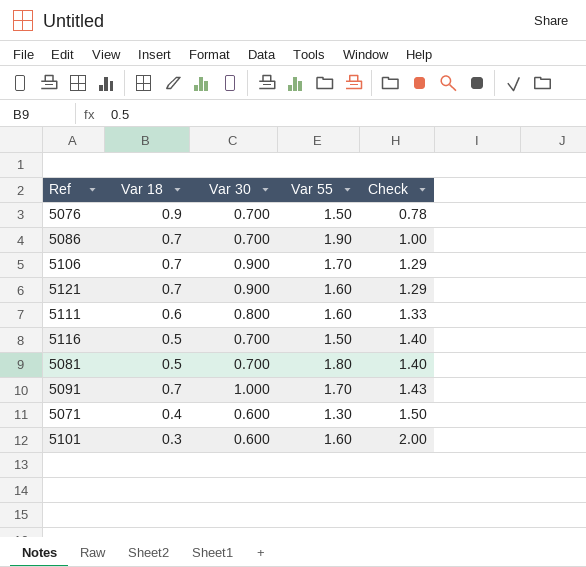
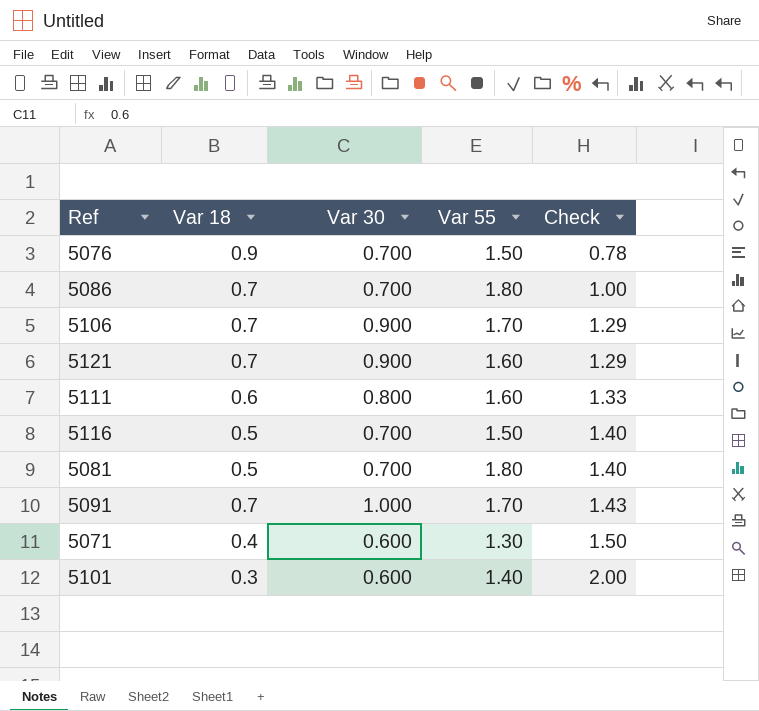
5086 | Var 55: 1.90 -> 1.80
5101 | Var 55: 1.60 -> 1.40

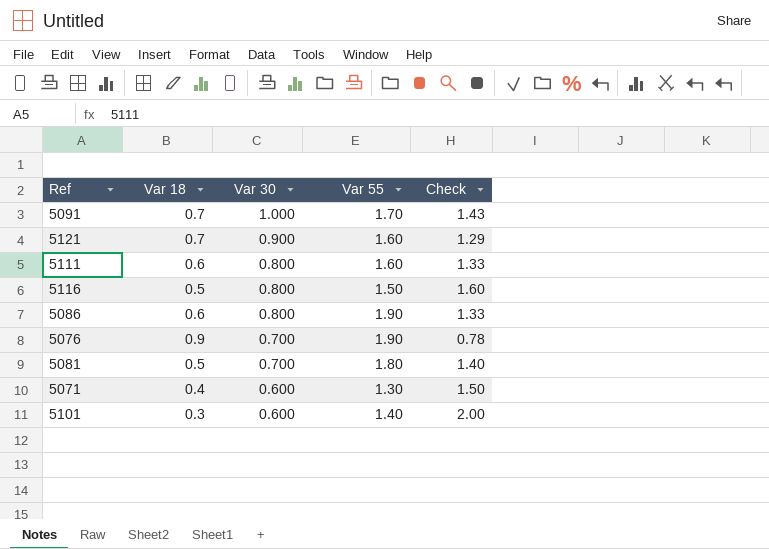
row order: Check ascending -> Var 30 descending
row 5106: 0.7 | 0.900 | 1.70 | 1.29 -> none
5116 | Var 30: 0.700 -> 0.800
5116 | Check: 1.40 -> 1.60
5086 | Var 18: 0.7 -> 0.6
5086 | Var 30: 0.700 -> 0.800
5086 | Var 55: 1.80 -> 1.90
5086 | Check: 1.00 -> 1.33
5076 | Var 55: 1.50 -> 1.90

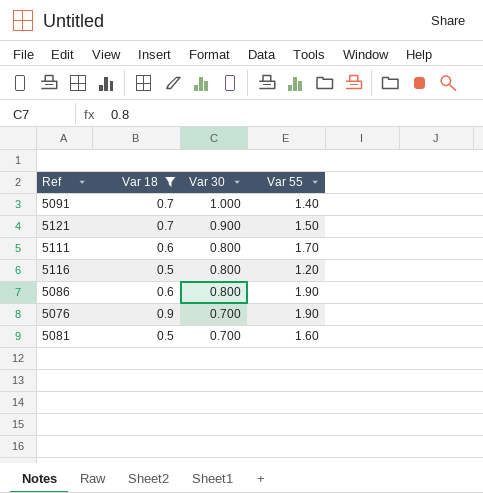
filter: none -> Var 18 >= 0.5
column Check | formula: [Var 30] / [Var 18] -> none
5091 | Var 55: 1.70 -> 1.40
5121 | Var 55: 1.60 -> 1.50
5111 | Var 55: 1.60 -> 1.70
5116 | Var 55: 1.50 -> 1.20
5081 | Var 55: 1.80 -> 1.60

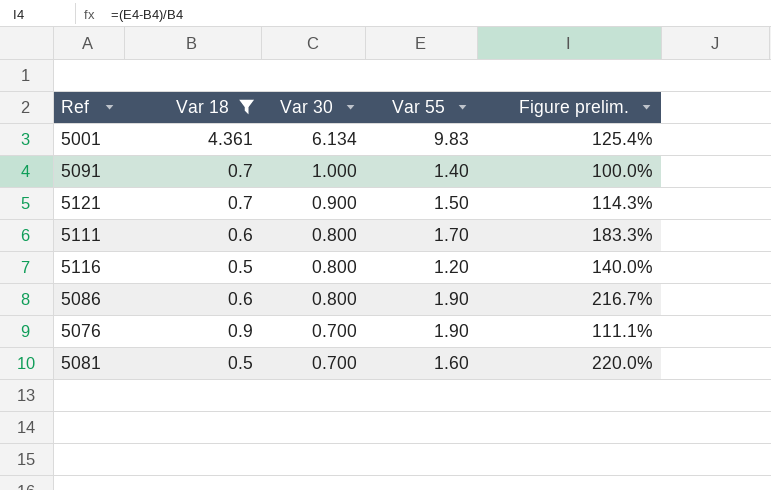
column Figure prelim. | formula: none -> ([Var 55] - [Var 18]) / [Var 18]
row 5001: none -> 4.361 | 6.134 | 9.83 | 125.4%

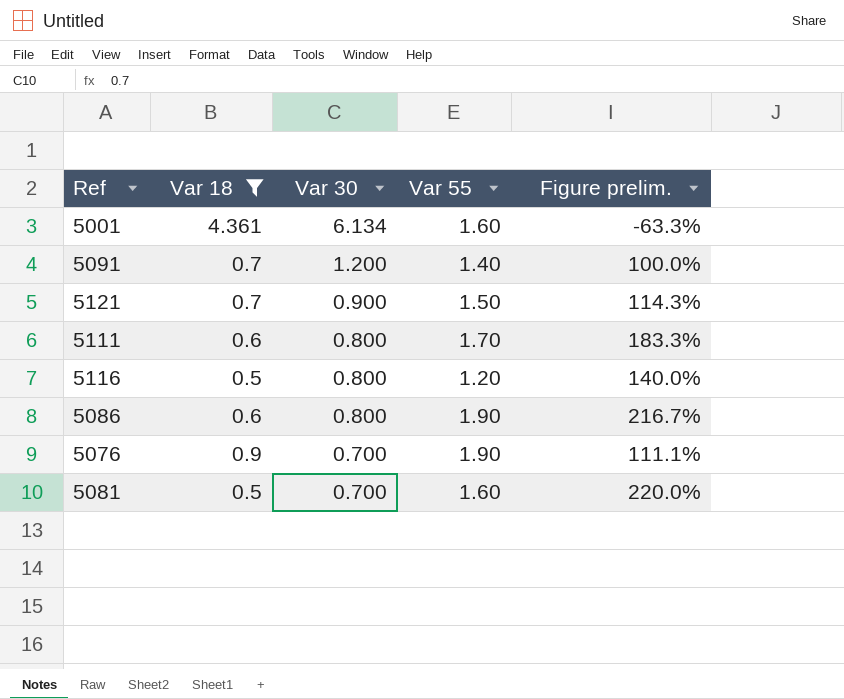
5001 | Var 55: 9.83 -> 1.60
5001 | Figure prelim.: 125.4% -> -63.3%
5091 | Var 30: 1.000 -> 1.200

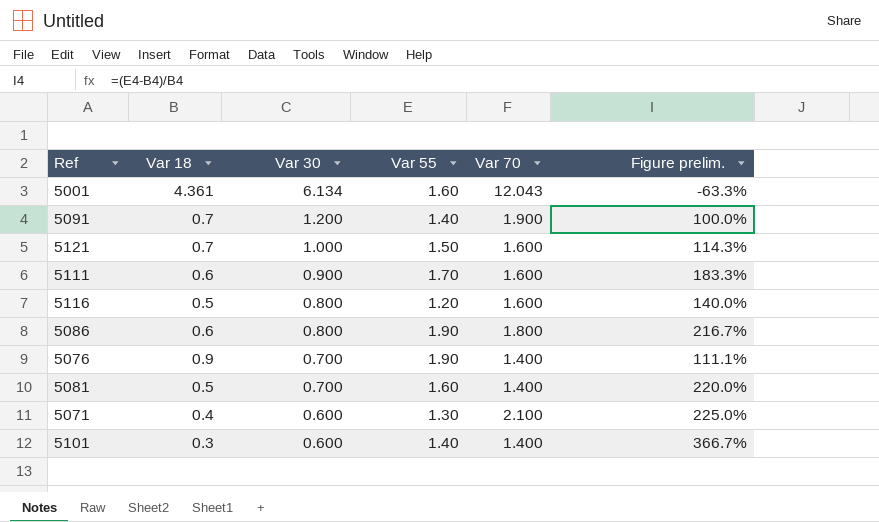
filter: Var 18 >= 0.5 -> none
column Var 70 | position: none -> 5
5121 | Var 30: 0.900 -> 1.000
5111 | Var 30: 0.800 -> 0.900

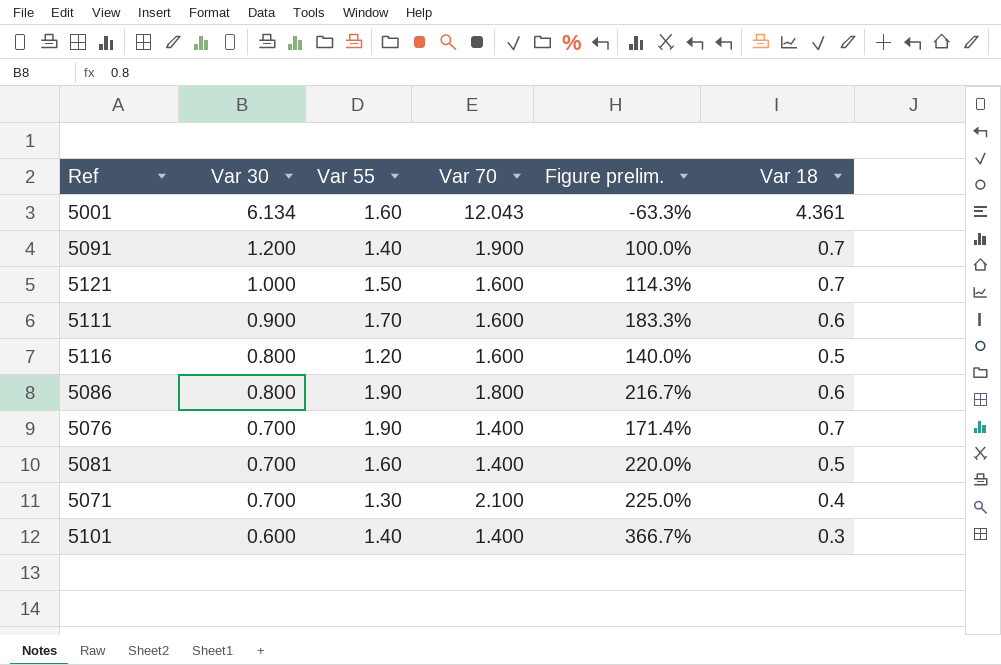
column Var 18 | position: 2 -> 6
5076 | Figure prelim.: 111.1% -> 171.4%
5076 | Var 18: 0.9 -> 0.7
5071 | Var 30: 0.600 -> 0.700

